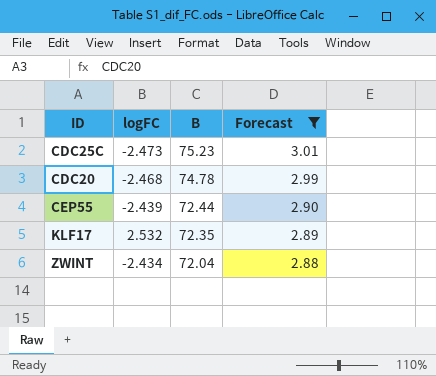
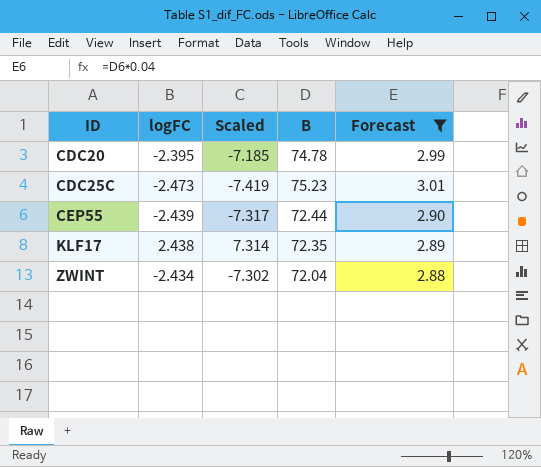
row order: B descending -> ID ascending
column Scaled | formula: none -> [logFC] * 3
CDC20 | logFC: -2.468 -> -2.395
KLF17 | logFC: 2.532 -> 2.438

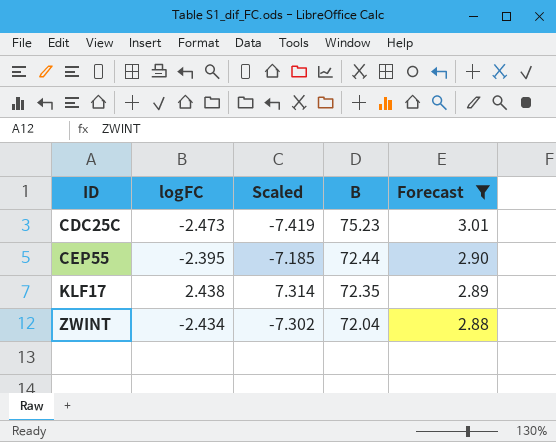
row CDC20: -2.395 | -7.185 | 74.78 | 2.99 -> none
CEP55 | logFC: -2.439 -> -2.395
CEP55 | Scaled: -7.317 -> -7.185

